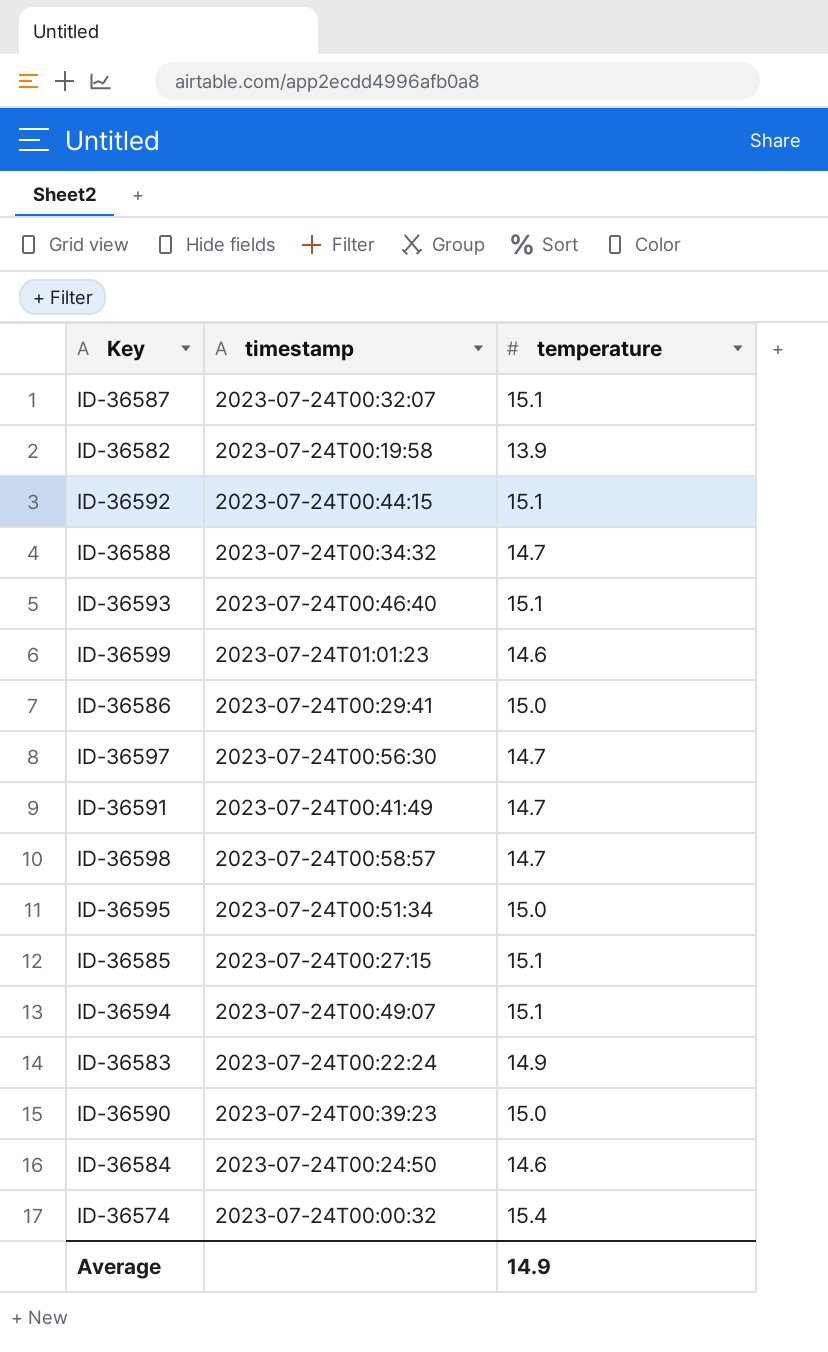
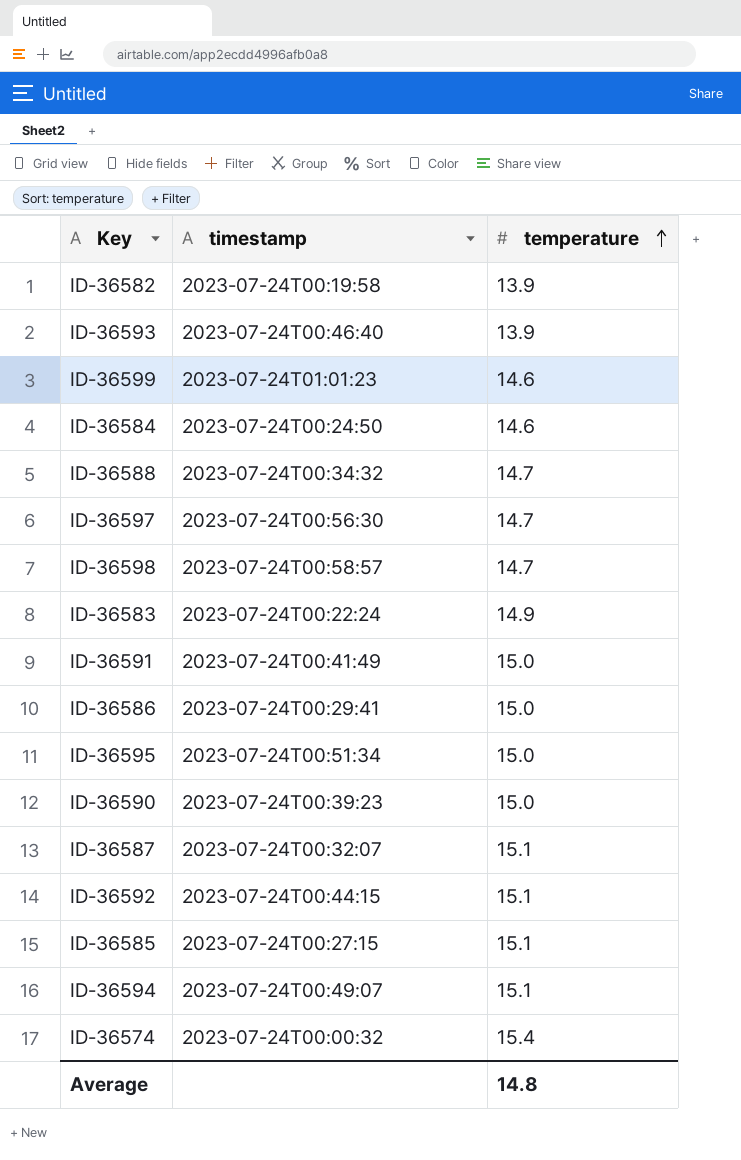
row order: none -> temperature ascending
ID-36593 | temperature: 15.1 -> 13.9
ID-36591 | temperature: 14.7 -> 15.0
Average | temperature: 14.9 -> 14.8

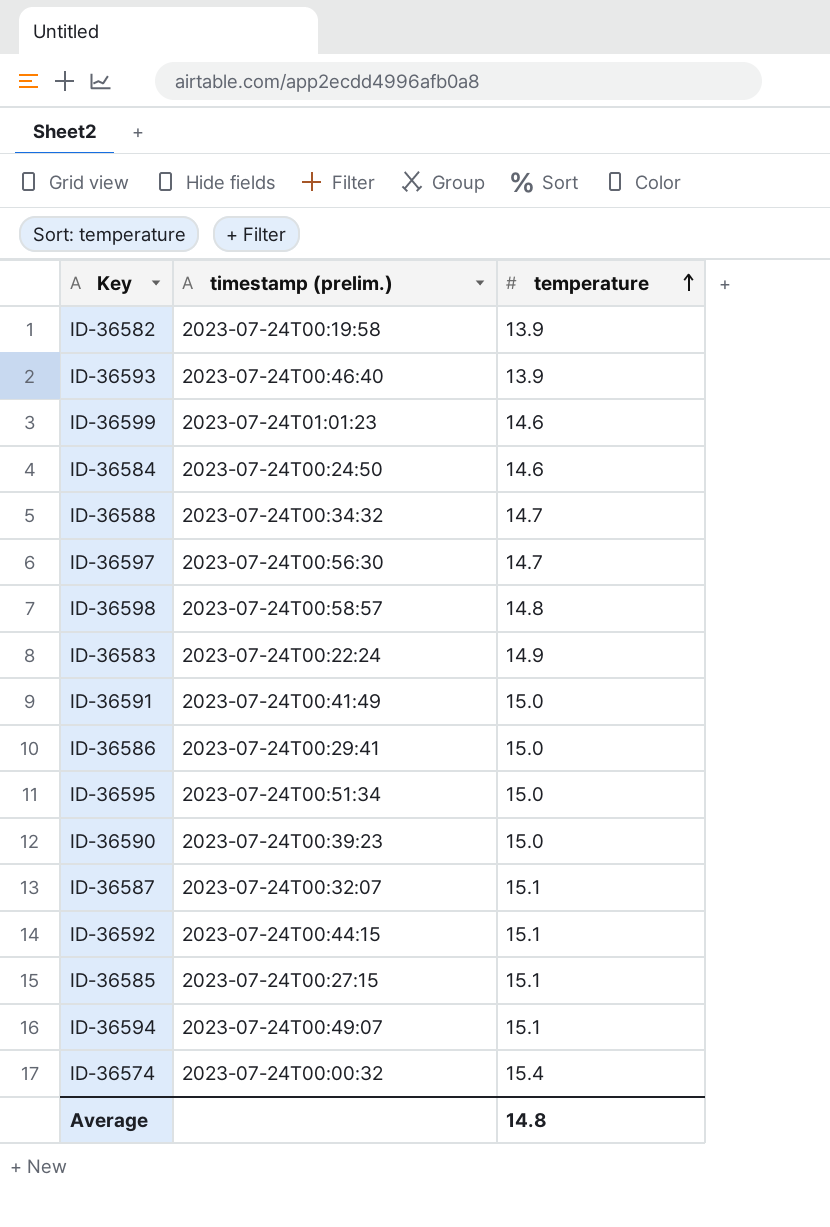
column name: timestamp -> timestamp (prelim.)
ID-36598 | temperature: 14.7 -> 14.8

